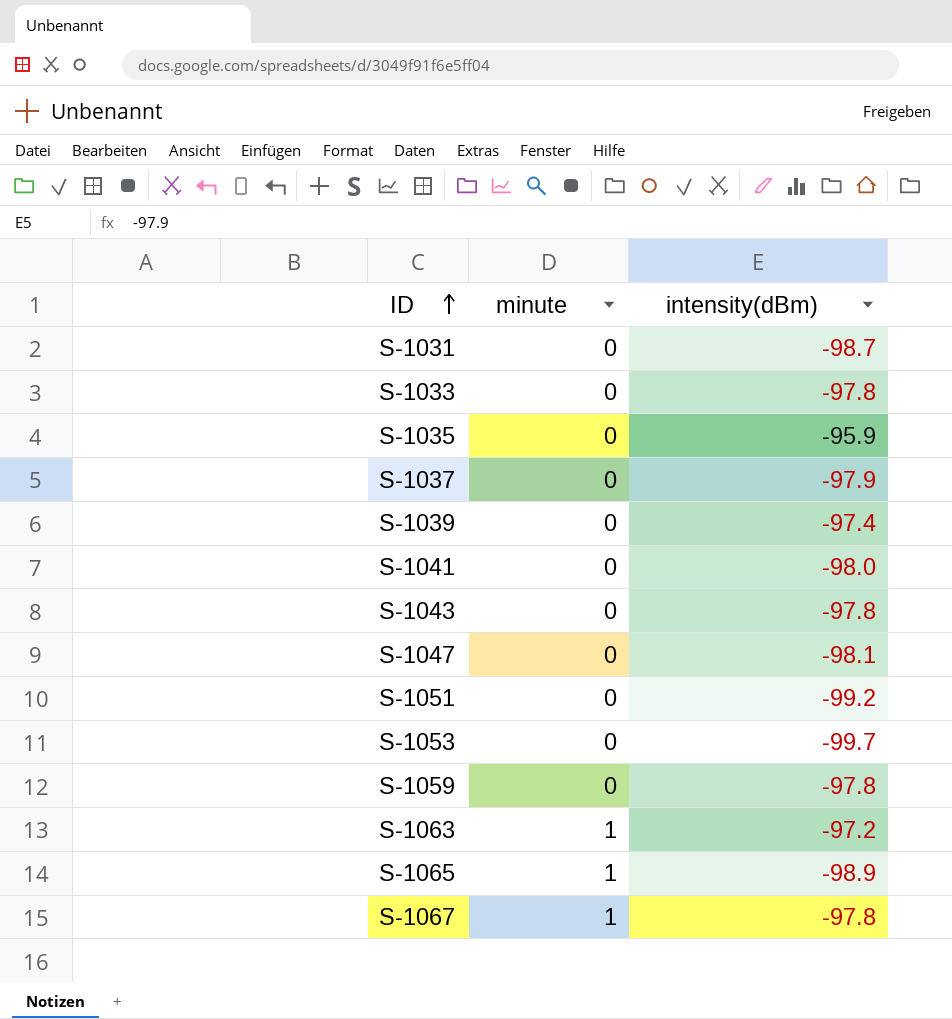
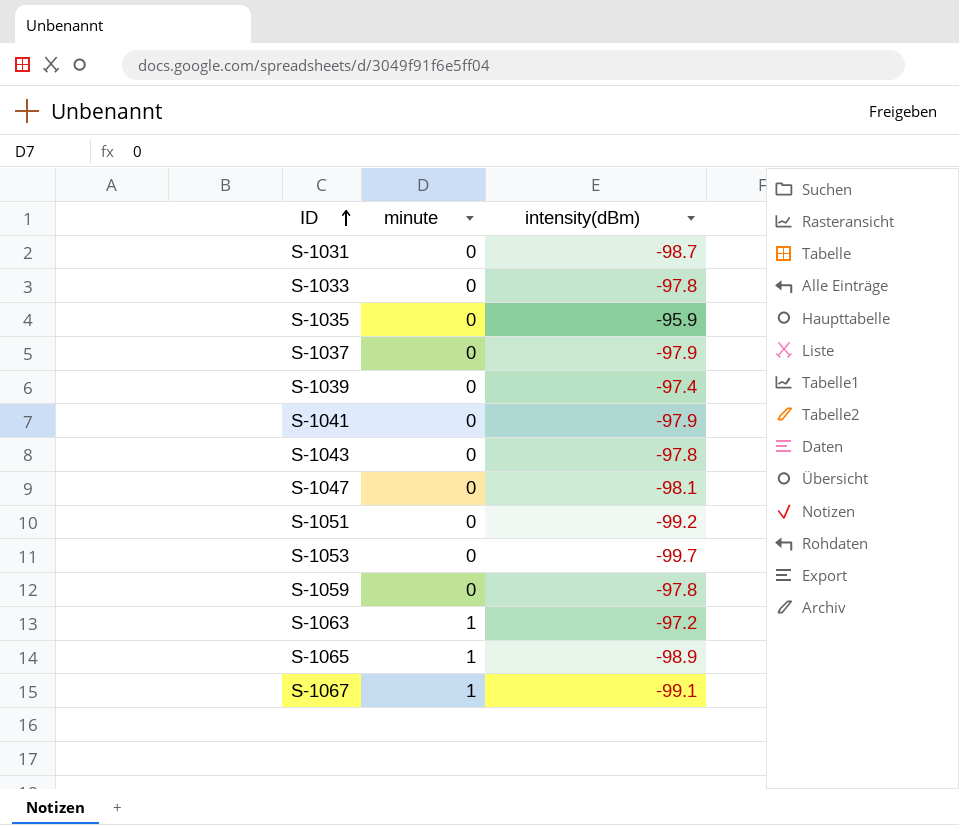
S-1041 | intensity(dBm): -98.0 -> -97.9
S-1067 | intensity(dBm): -97.8 -> -99.1

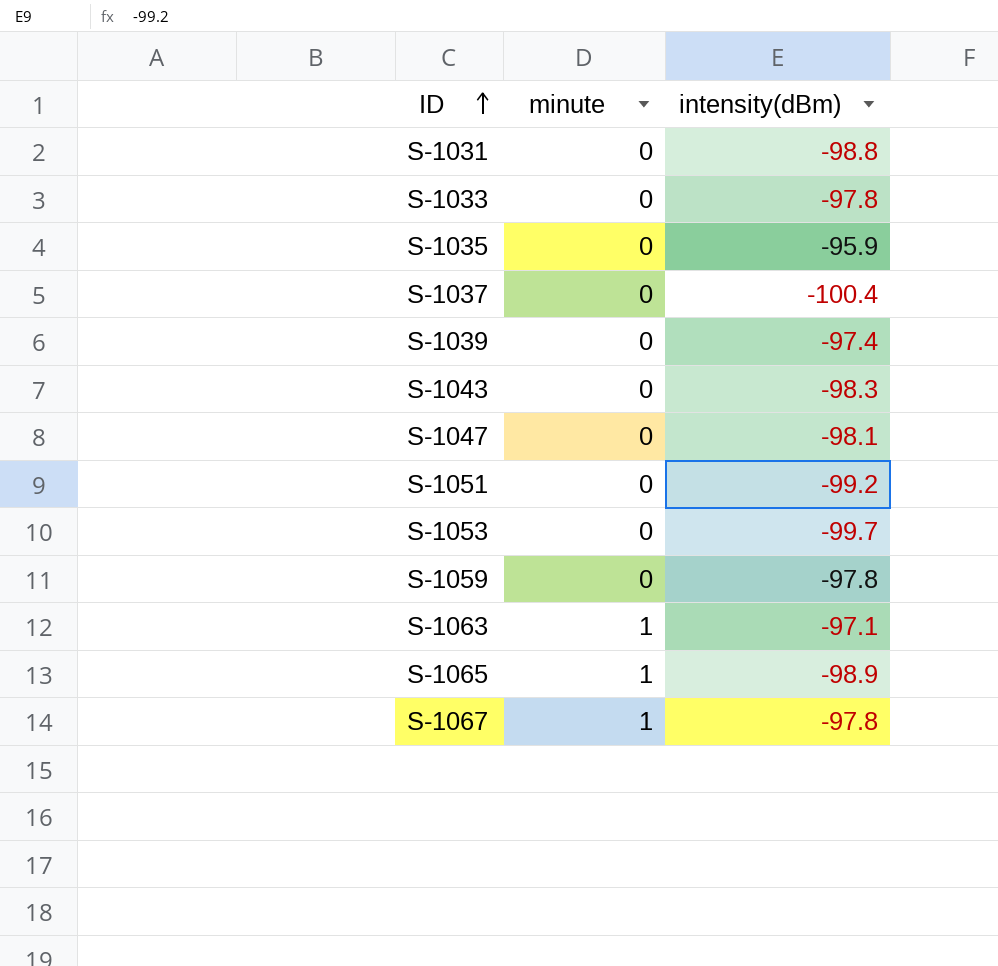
row S-1041: 0 | -97.9 -> none
S-1031 | intensity(dBm): -98.7 -> -98.8
S-1037 | intensity(dBm): -97.9 -> -100.4
S-1043 | intensity(dBm): -97.8 -> -98.3
S-1063 | intensity(dBm): -97.2 -> -97.1
S-1067 | intensity(dBm): -99.1 -> -97.8

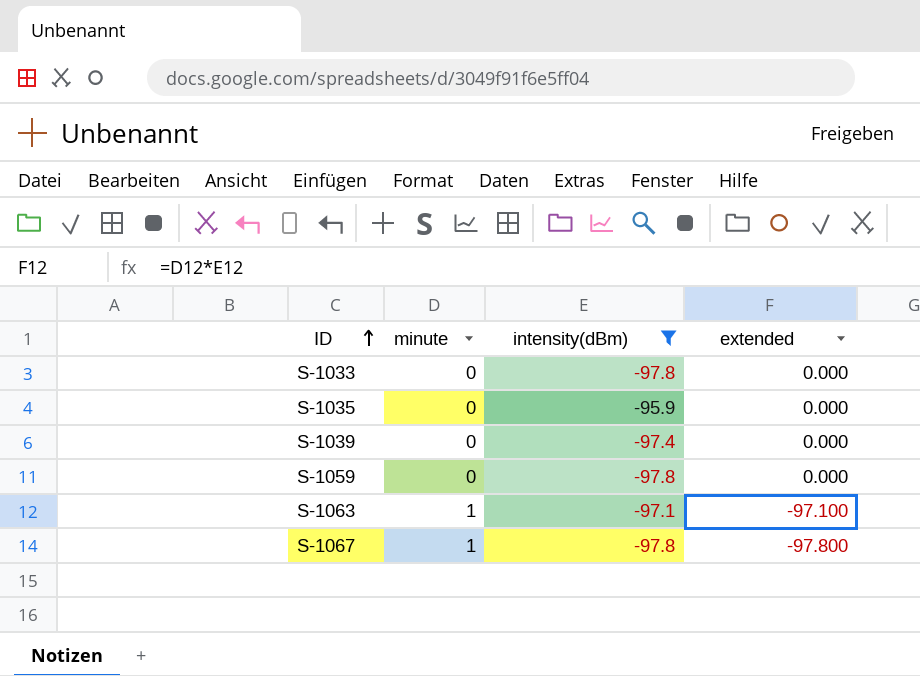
filter: none -> intensity(dBm) >= -97.8
column extended | formula: none -> [minute] * [intensity(dBm)]

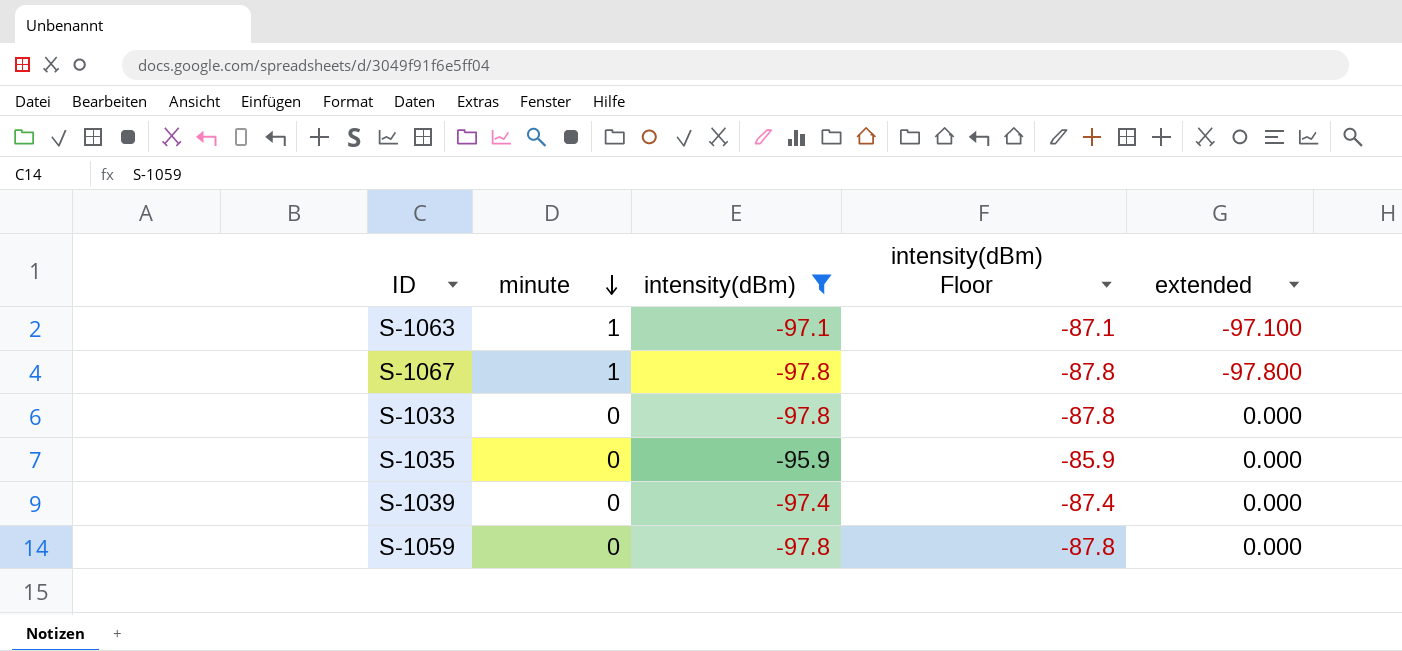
row order: ID ascending -> minute descending
column intensity(dBm) Floor | formula: none -> [intensity(dBm)] + 10

